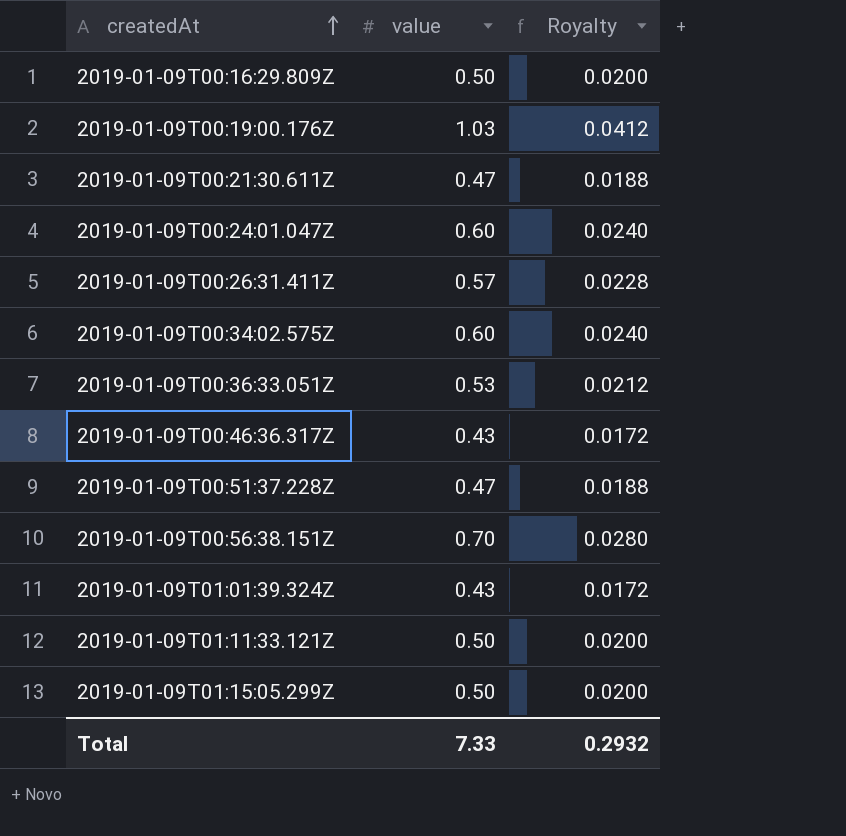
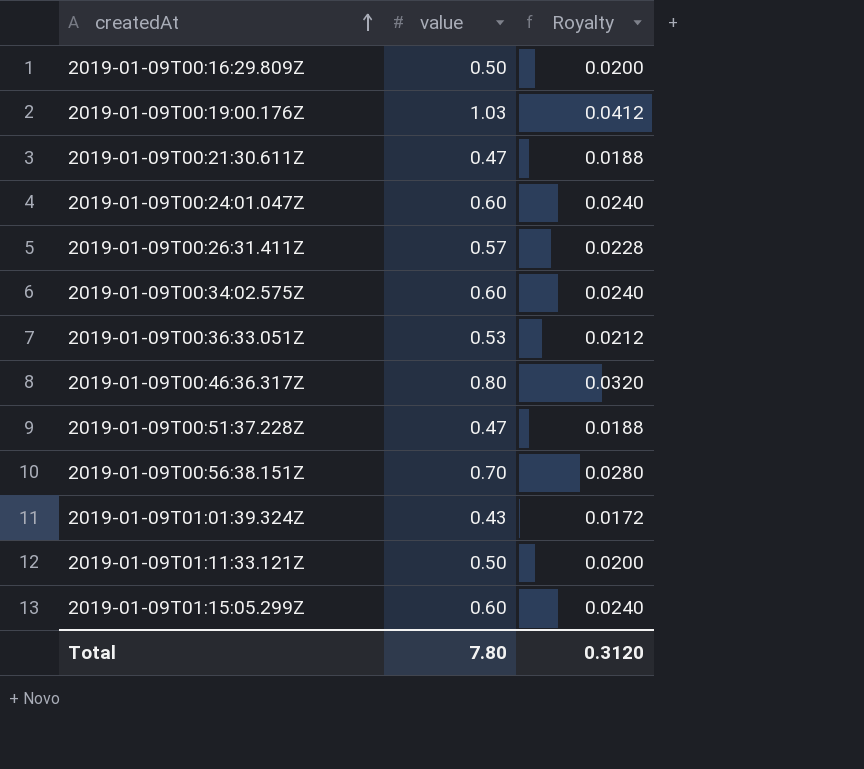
2019-01-09T00:46:36.317Z | value: 0.43 -> 0.80
2019-01-09T00:46:36.317Z | Royalty: 0.0172 -> 0.0320
2019-01-09T01:15:05.299Z | value: 0.50 -> 0.60
2019-01-09T01:15:05.299Z | Royalty: 0.0200 -> 0.0240
Total | value: 7.33 -> 7.80
Total | Royalty: 0.2932 -> 0.3120

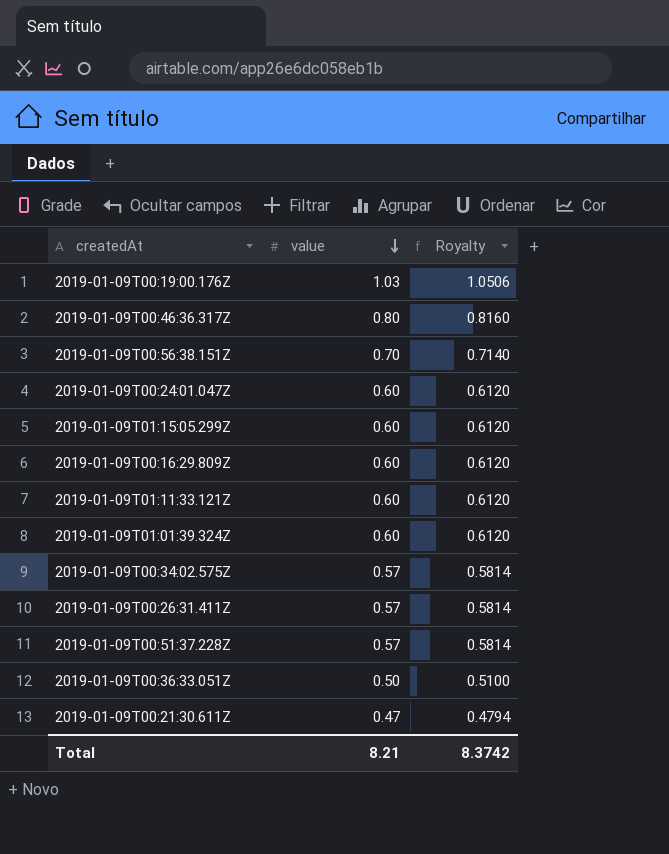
row order: createdAt ascending -> value descending
column Royalty | formula: [value] * 0.04 -> [value] * 1.02
2019-01-09T00:16:29.809Z | value: 0.50 -> 0.60
2019-01-09T01:11:33.121Z | value: 0.50 -> 0.60
2019-01-09T01:01:39.324Z | value: 0.43 -> 0.60
2019-01-09T00:34:02.575Z | value: 0.60 -> 0.57
2019-01-09T00:51:37.228Z | value: 0.47 -> 0.57
2019-01-09T00:36:33.051Z | value: 0.53 -> 0.50
Total | value: 7.80 -> 8.21
Total | Royalty: 0.3120 -> 8.3742

